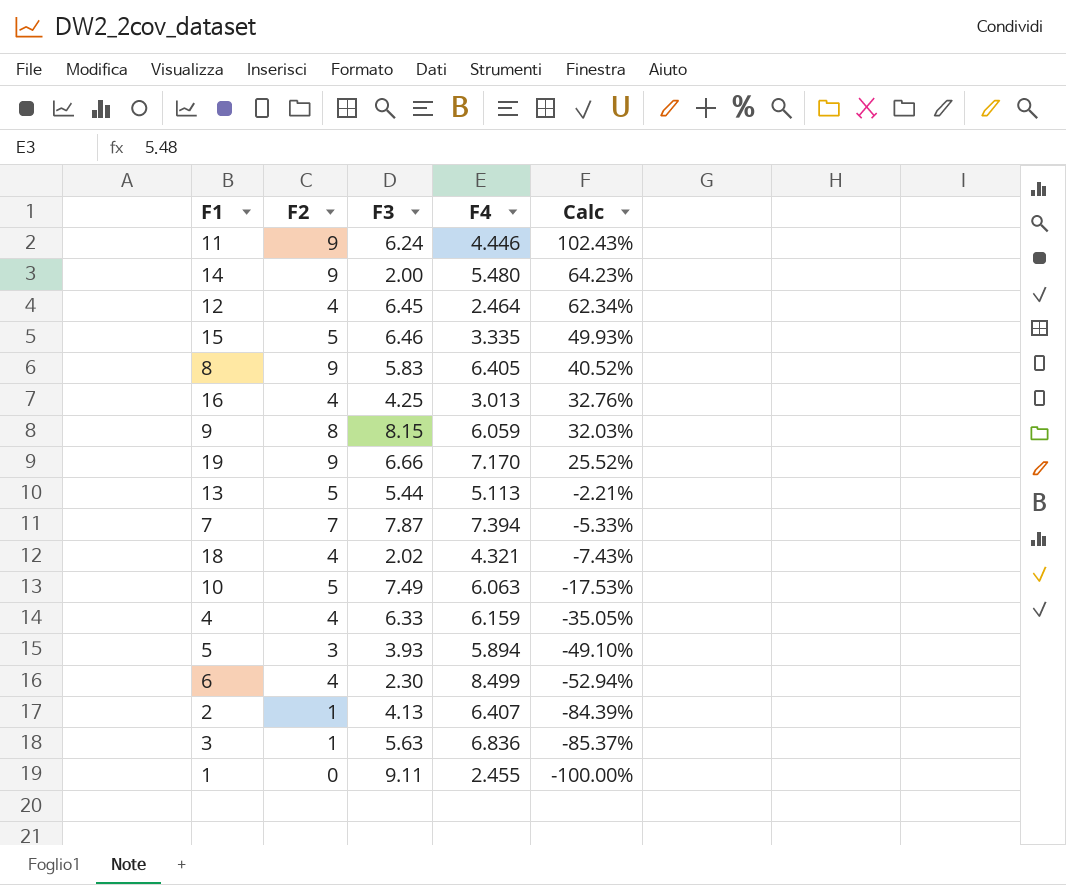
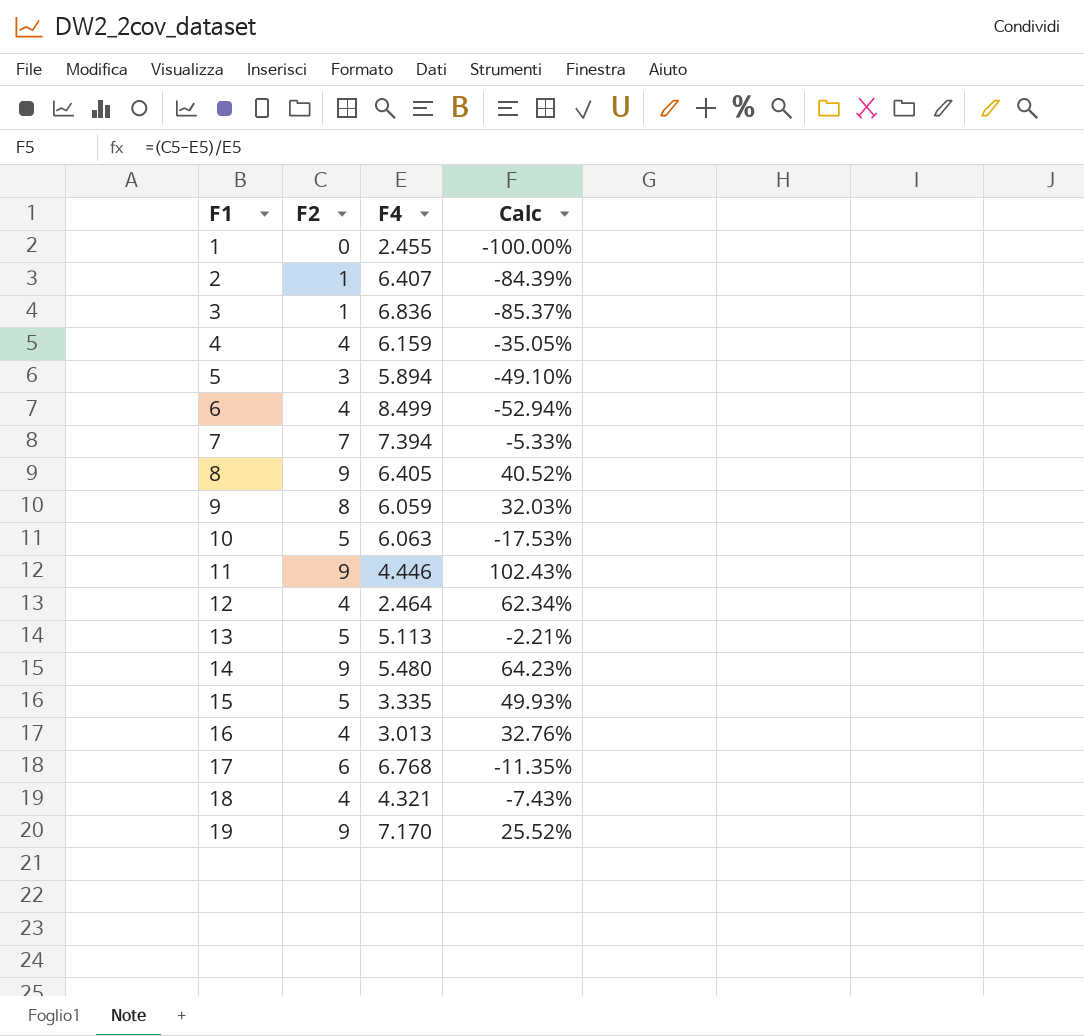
row order: Calc descending -> F1 ascending
column F3 | position: 3 -> none
row 17: none -> 6 | 6.768 | -11.35%

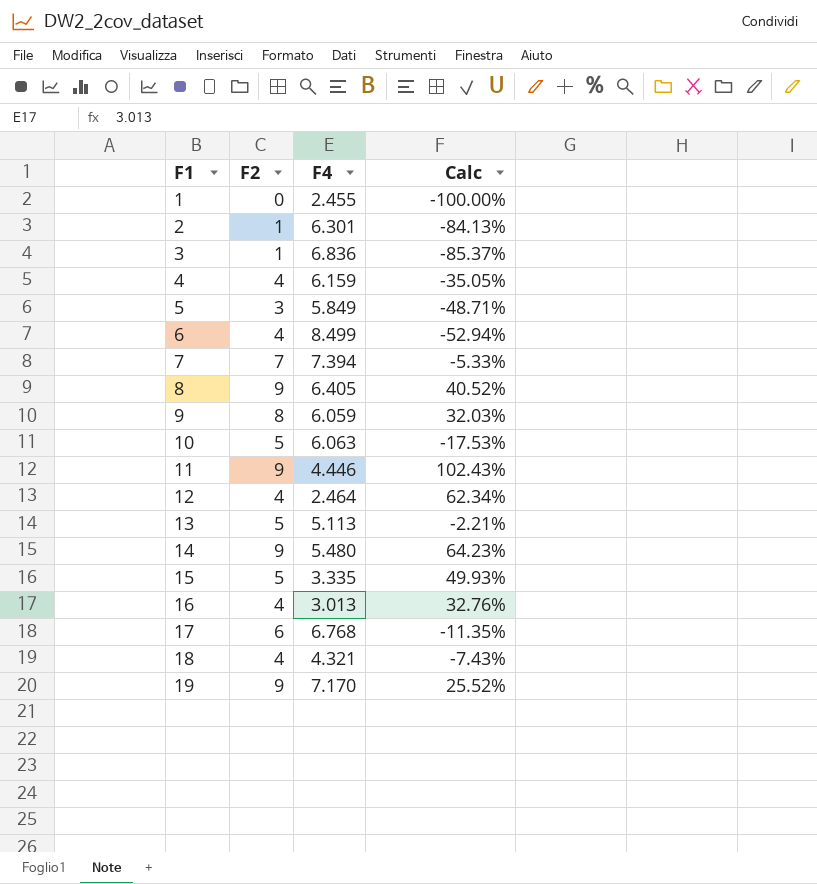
2 | F4: 6.407 -> 6.301
2 | Calc: -84.39% -> -84.13%
5 | F4: 5.894 -> 5.849
5 | Calc: -49.10% -> -48.71%

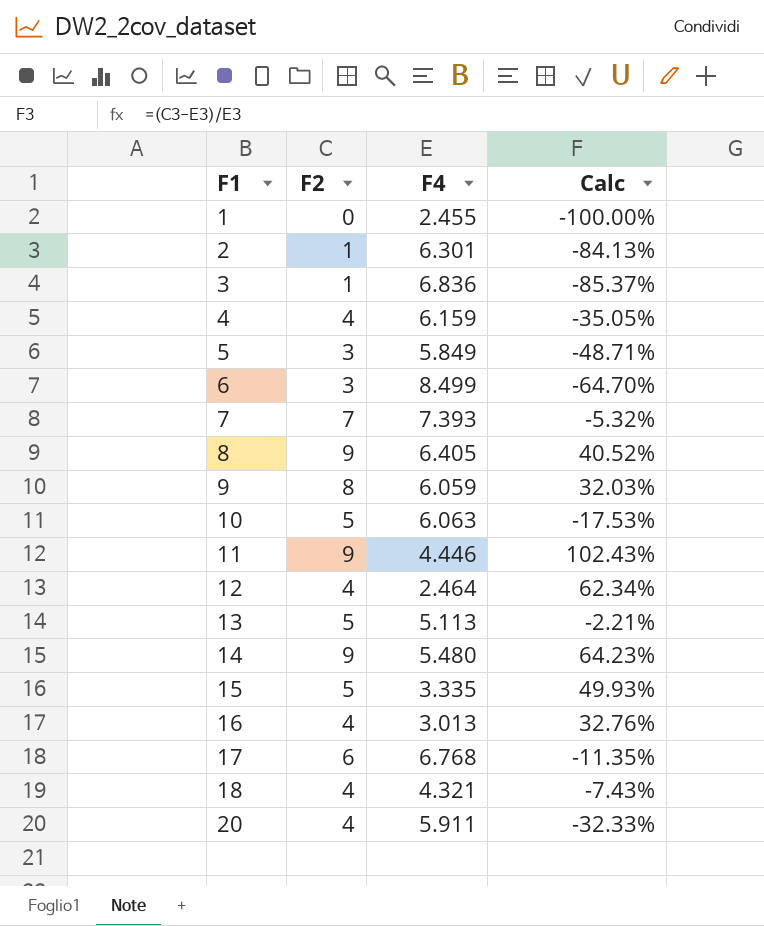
row 19: 9 | 7.170 | 25.52% -> none
6 | F2: 4 -> 3
6 | Calc: -52.94% -> -64.70%
7 | F4: 7.394 -> 7.393
7 | Calc: -5.33% -> -5.32%
row 20: none -> 4 | 5.911 | -32.33%

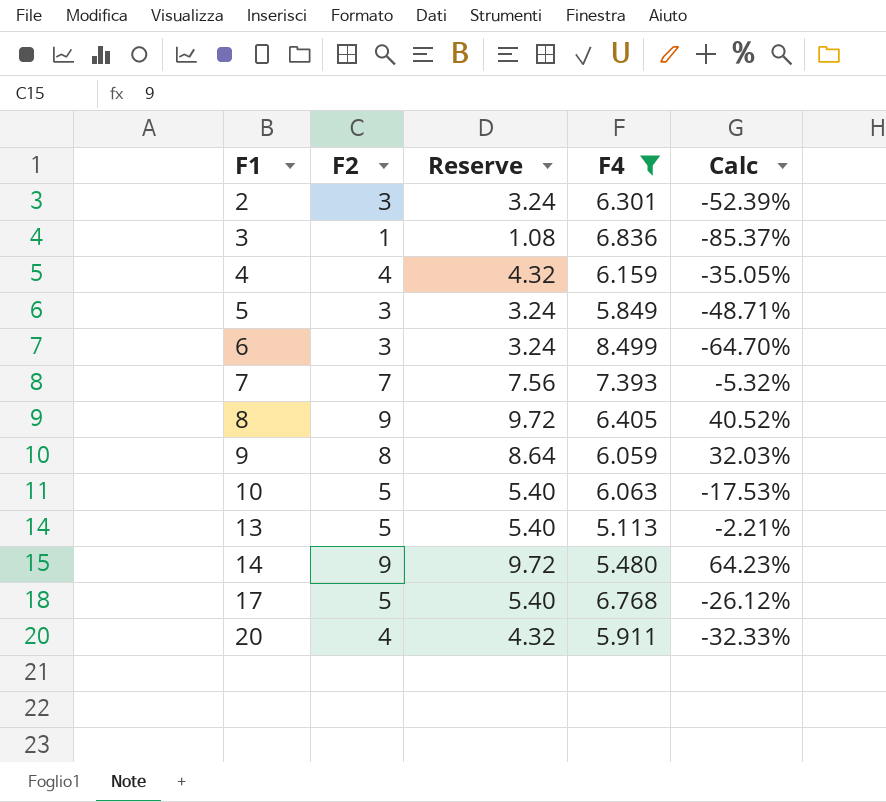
filter: none -> F4 >= 5.113
column Reserve | formula: none -> [F2] * 1.08
2 | F2: 1 -> 3
2 | Calc: -84.13% -> -52.39%
17 | F2: 6 -> 5
17 | Calc: -11.35% -> -26.12%

